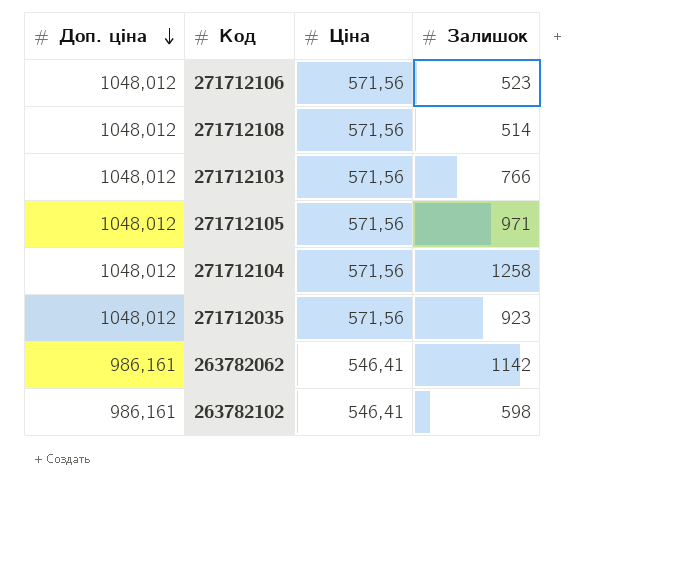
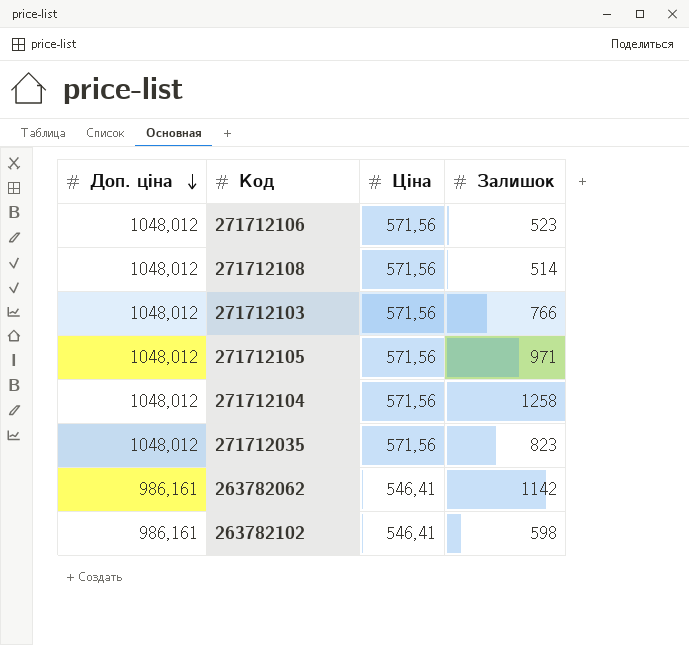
271712035 | Залишок: 923 -> 823

